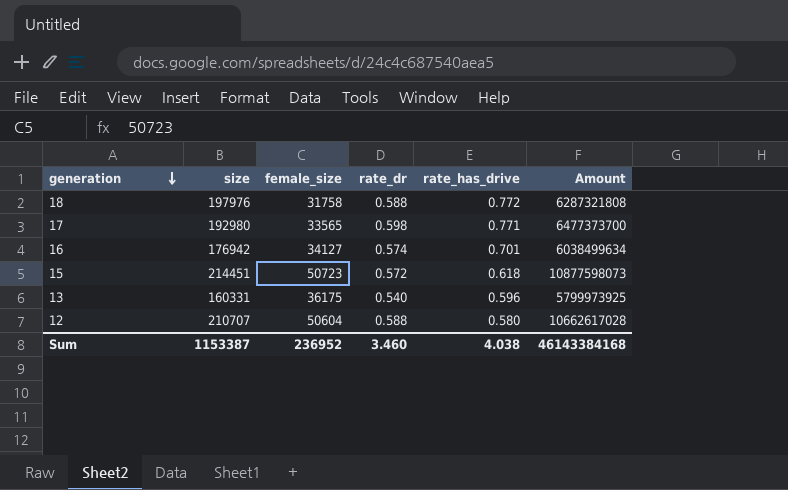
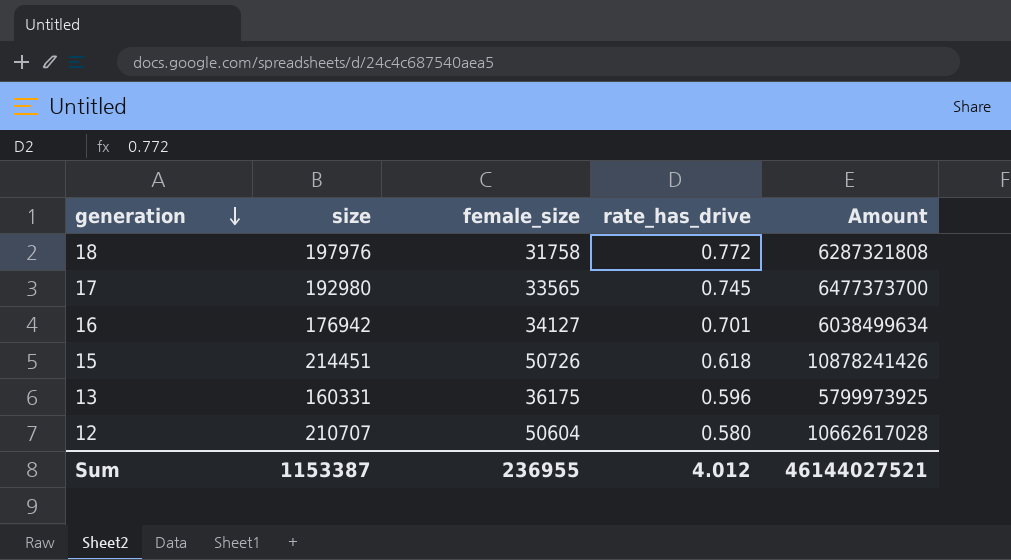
column rate_dr | position: 4 -> none
17 | rate_has_drive: 0.771 -> 0.745
15 | female_size: 50723 -> 50726
15 | Amount: 10877598073 -> 10878241426
Sum | female_size: 236952 -> 236955
Sum | rate_has_drive: 4.038 -> 4.012
Sum | Amount: 46143384168 -> 46144027521

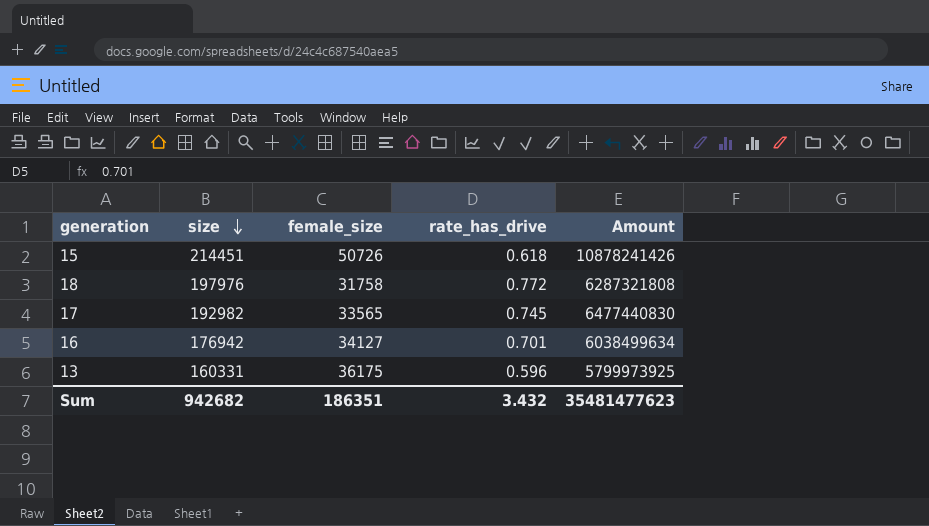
row order: generation descending -> size descending
row 12: 210707 | 50604 | 0.580 | 10662617028 -> none
17 | size: 192980 -> 192982
17 | Amount: 6477373700 -> 6477440830
Sum | size: 1153387 -> 942682
Sum | female_size: 236955 -> 186351
Sum | rate_has_drive: 4.012 -> 3.432
Sum | Amount: 46144027521 -> 35481477623

